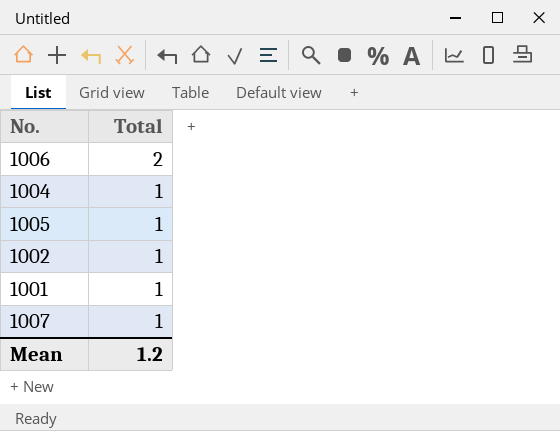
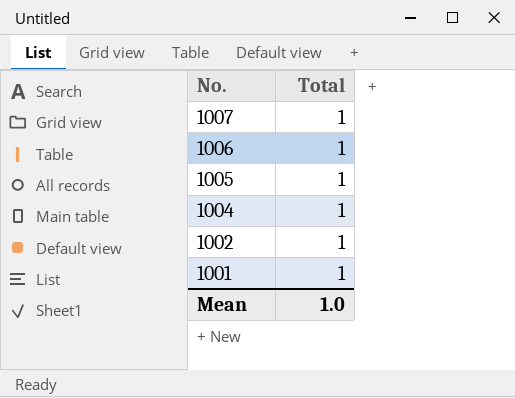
row order: Total descending -> No. descending
1006 | Total: 2 -> 1
Mean | Total: 1.2 -> 1.0

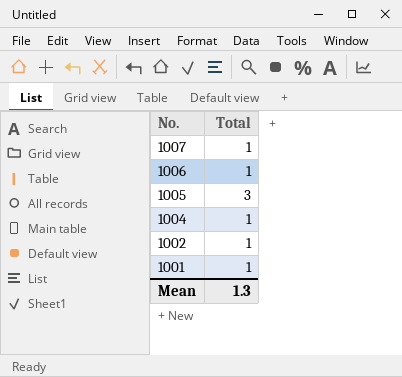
1005 | Total: 1 -> 3
Mean | Total: 1.0 -> 1.3

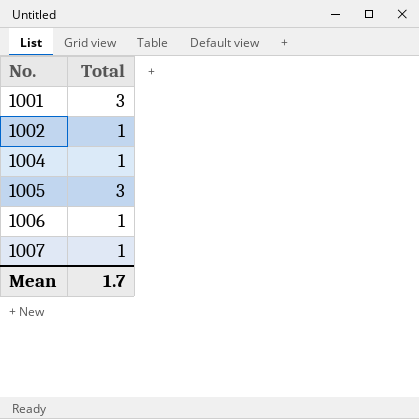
row order: No. descending -> No. ascending
1001 | Total: 1 -> 3
Mean | Total: 1.3 -> 1.7

